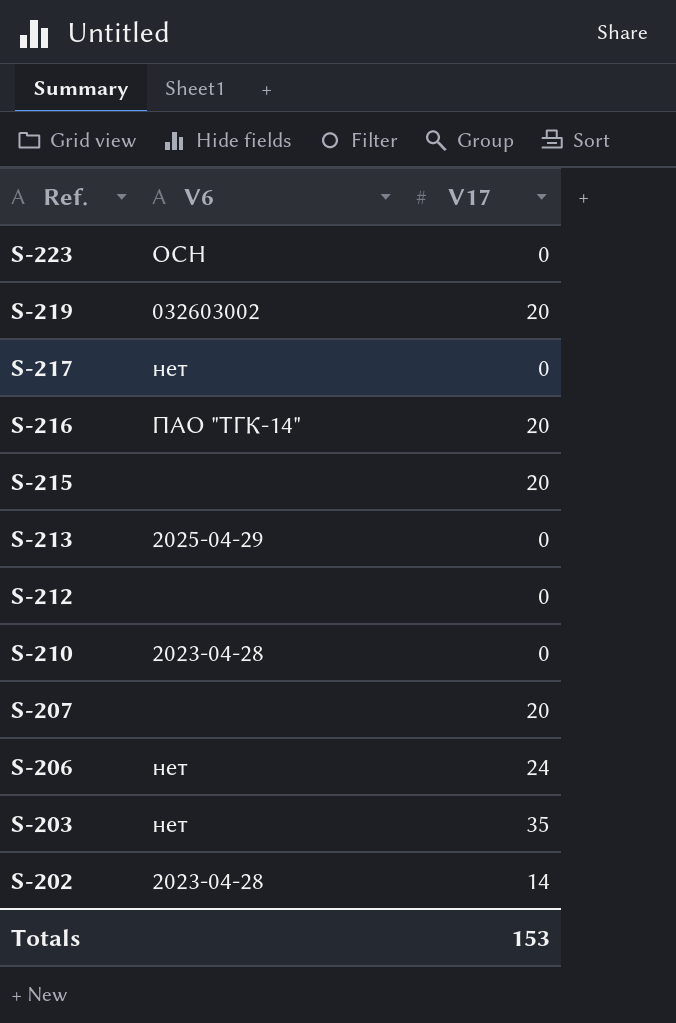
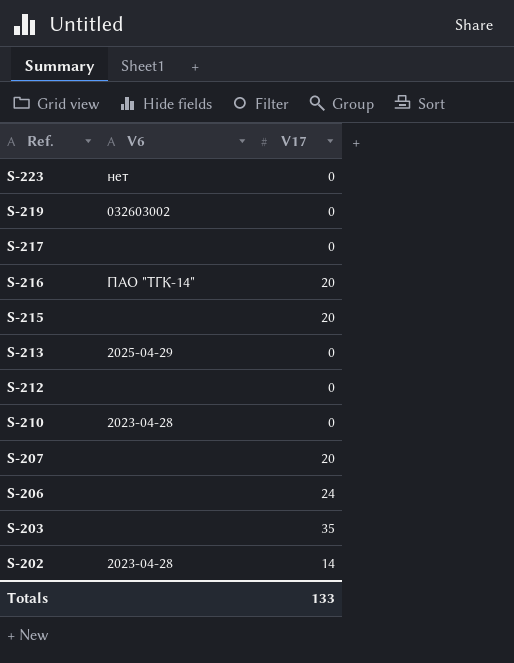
S-223 | V6: ОСН -> нет
S-219 | V17: 20 -> 0
S-217 | V6: нет -> none
S-206 | V6: нет -> none
S-203 | V6: нет -> none
Totals | V17: 153 -> 133

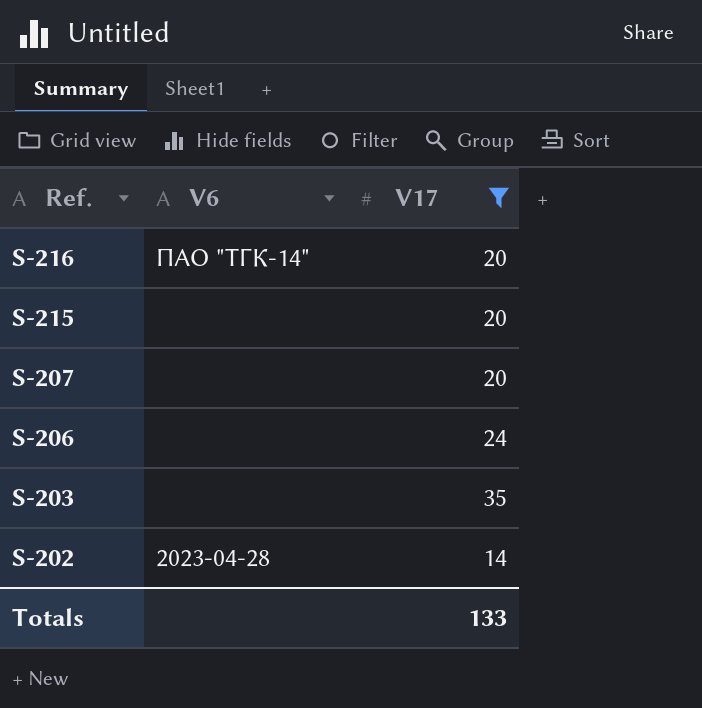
filter: none -> V17 != 0

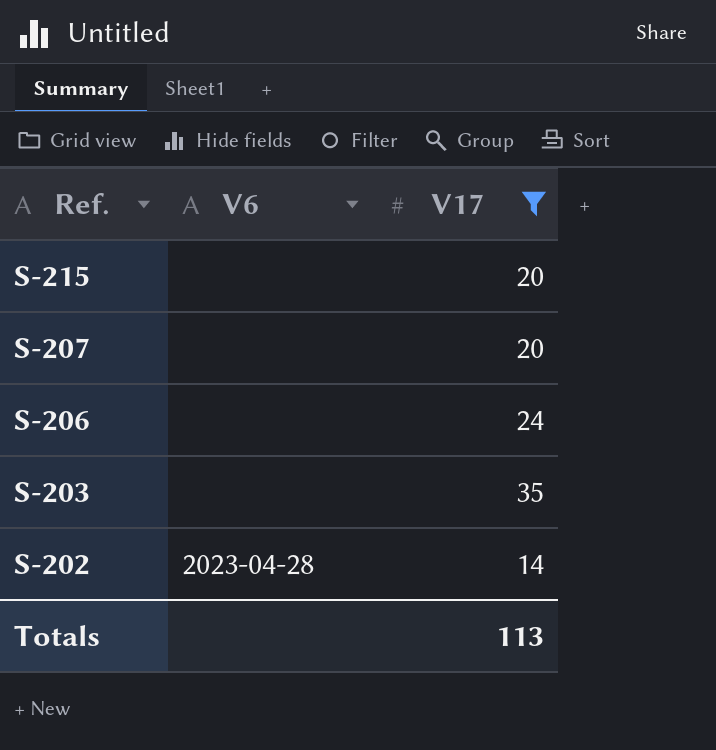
row S-216: ПАО "ТГК-14" | 20 -> none
Totals | V17: 133 -> 113

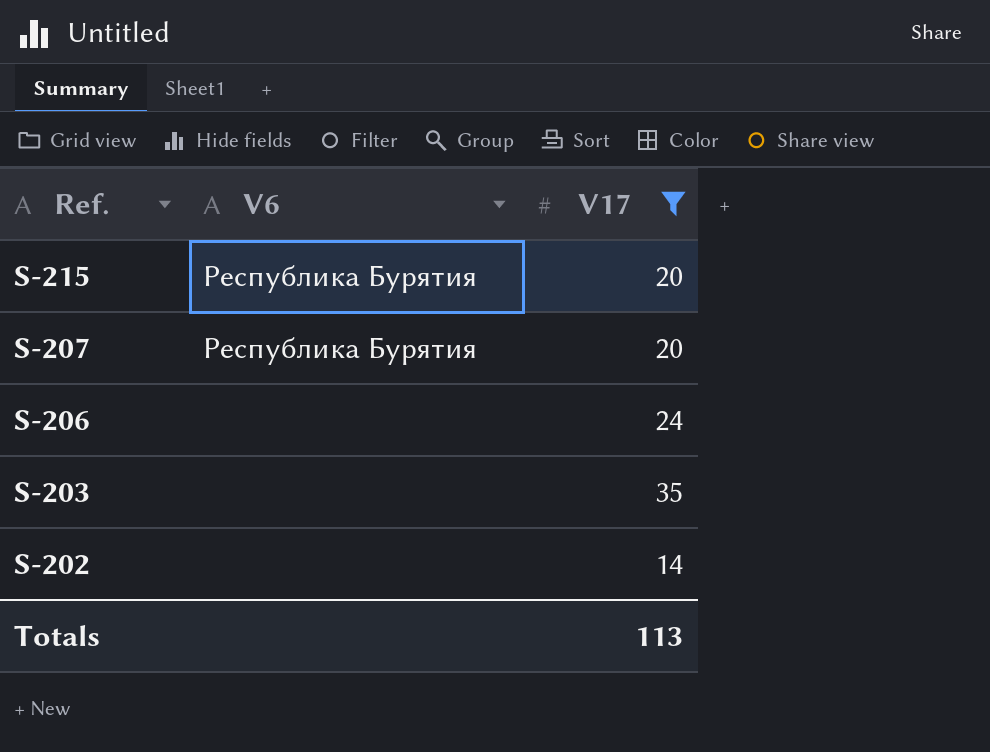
S-215 | V6: none -> Республика Бурятия
S-207 | V6: none -> Республика Бурятия
S-202 | V6: 2023-04-28 -> none

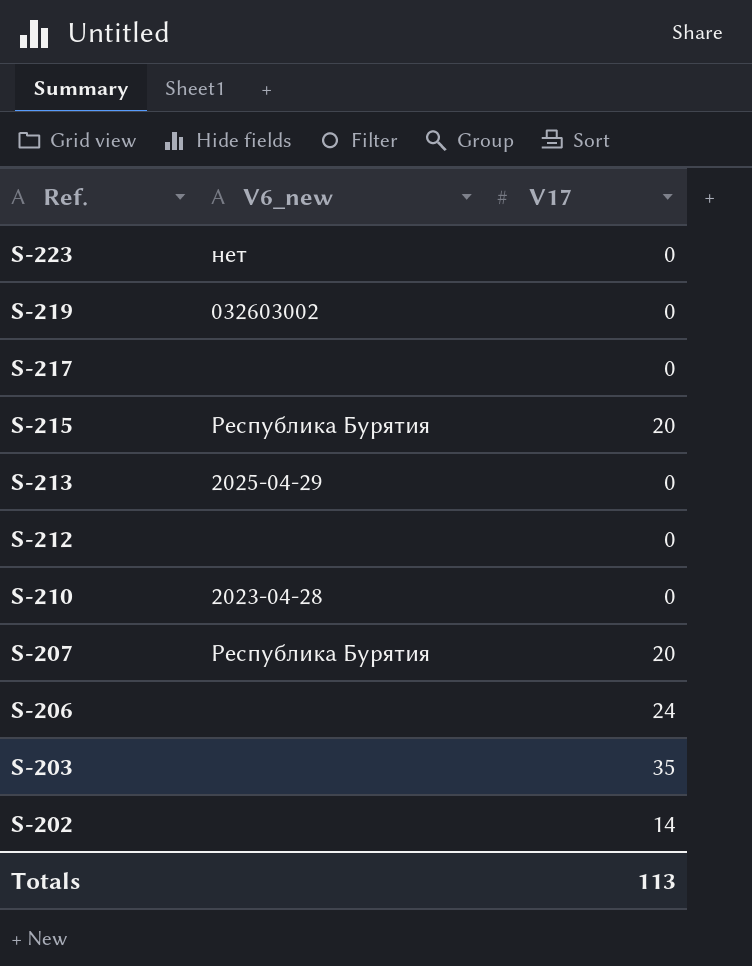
filter: V17 != 0 -> none
column name: V6 -> V6_new

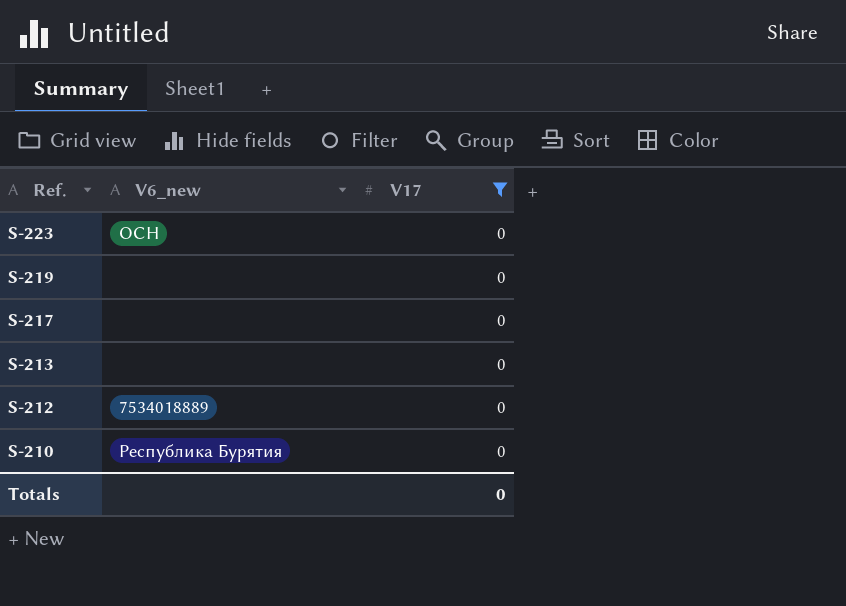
filter: none -> V17 = 0
S-223 | V6_new: нет -> ОСН
S-219 | V6_new: 032603002 -> none
S-213 | V6_new: 2025-04-29 -> none
S-212 | V6_new: none -> 7534018889
S-210 | V6_new: 2023-04-28 -> Республика Бурятия
Totals | V17: 113 -> 0

